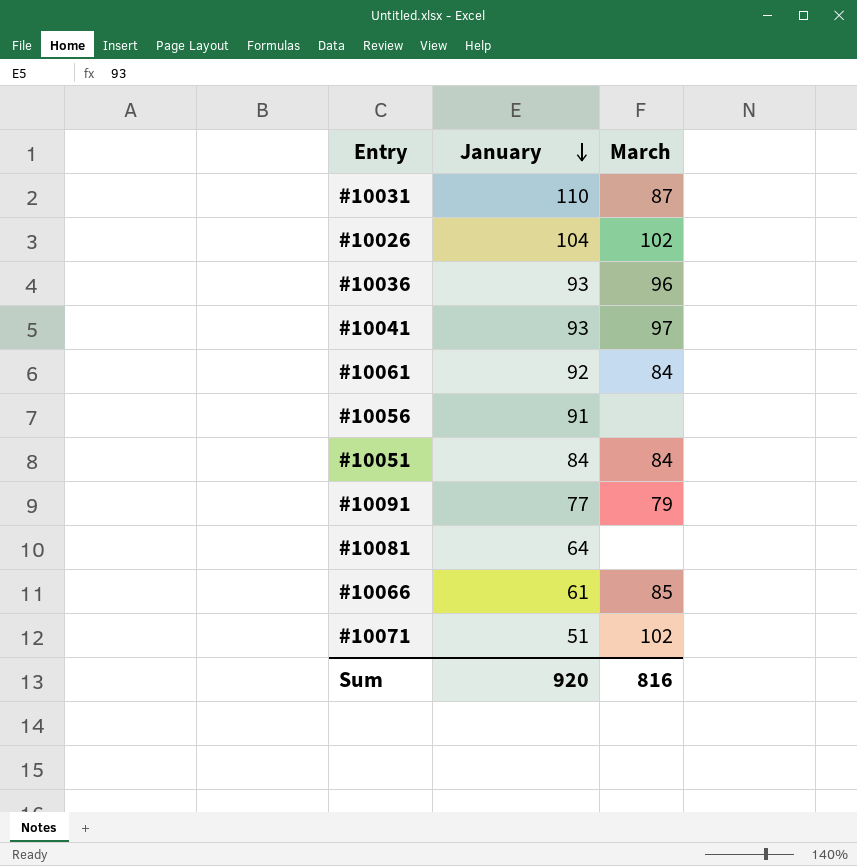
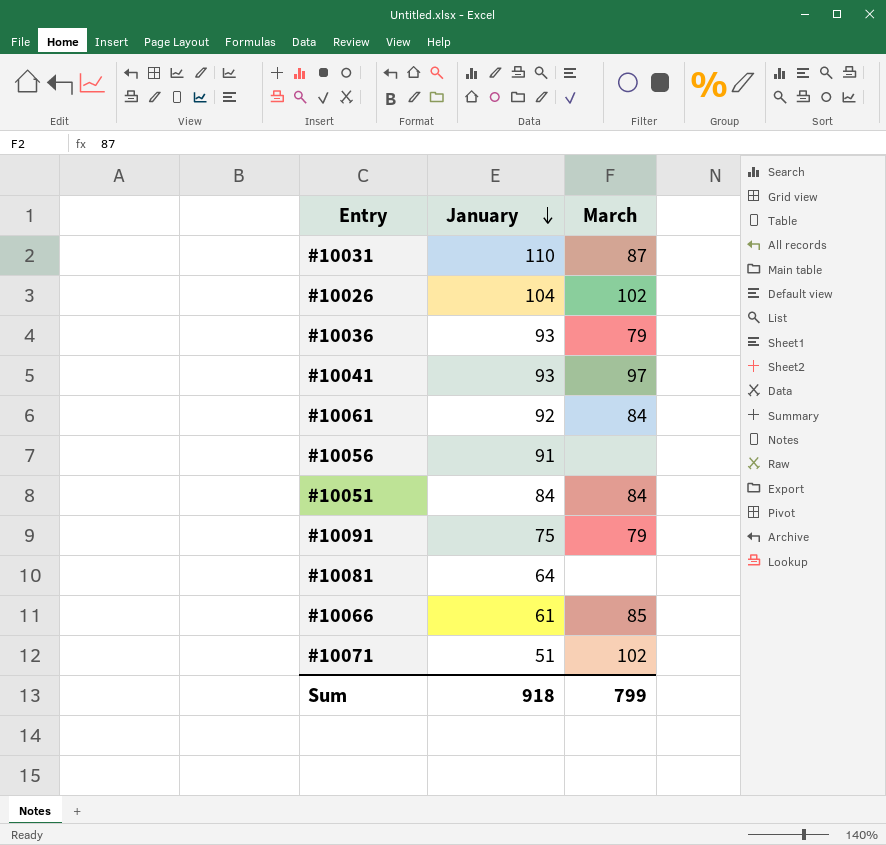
#10036 | March: 96 -> 79
#10091 | January: 77 -> 75
Sum | January: 920 -> 918
Sum | March: 816 -> 799

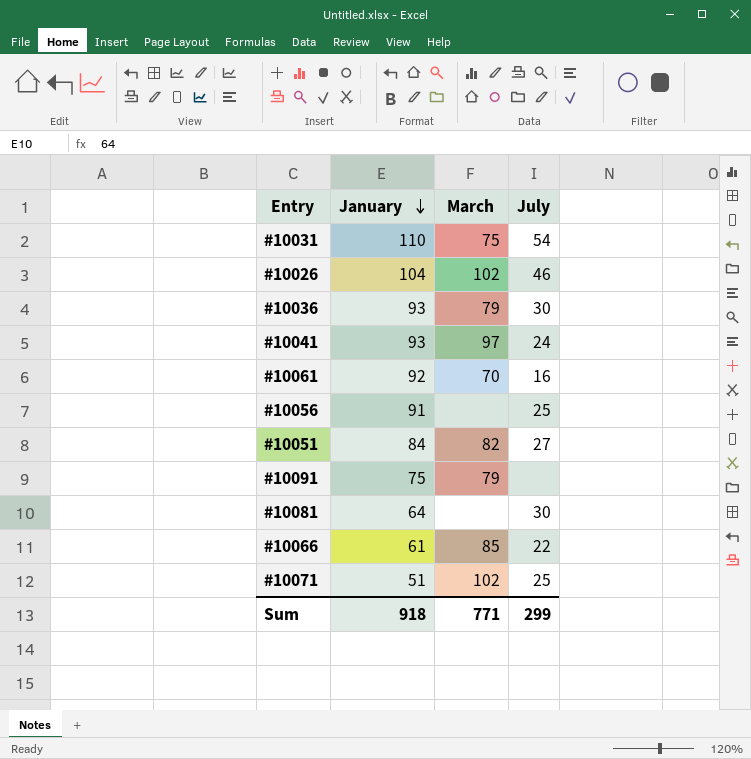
column July | position: none -> 4
#10031 | March: 87 -> 75
#10061 | March: 84 -> 70
#10051 | March: 84 -> 82
Sum | March: 799 -> 771

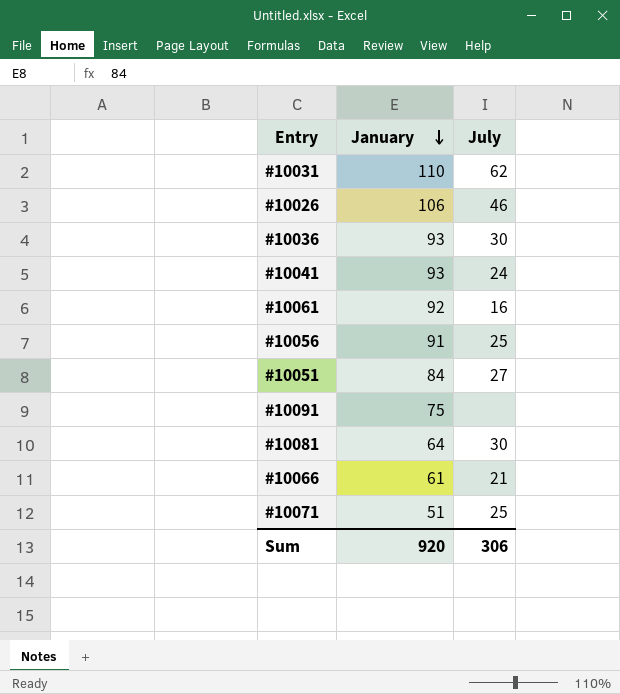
column March | position: 3 -> none
#10031 | July: 54 -> 62
#10026 | January: 104 -> 106
#10066 | July: 22 -> 21
Sum | January: 918 -> 920
Sum | July: 299 -> 306

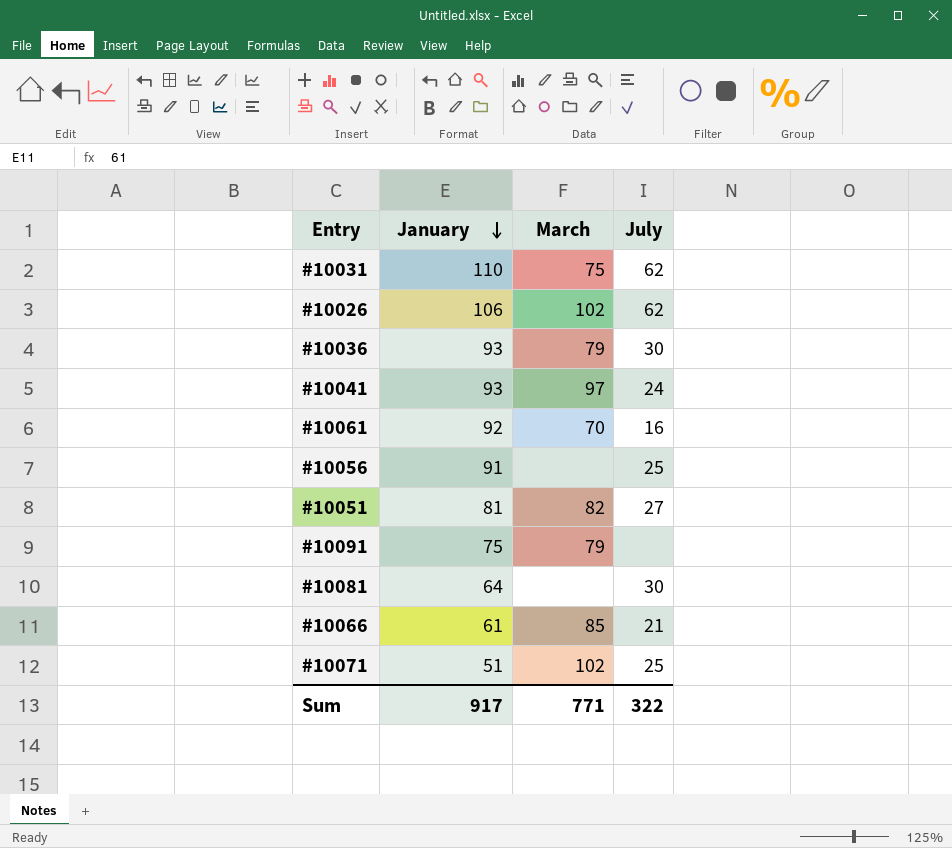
column March | position: none -> 3
#10026 | July: 46 -> 62
#10051 | January: 84 -> 81
Sum | January: 920 -> 917
Sum | July: 306 -> 322

